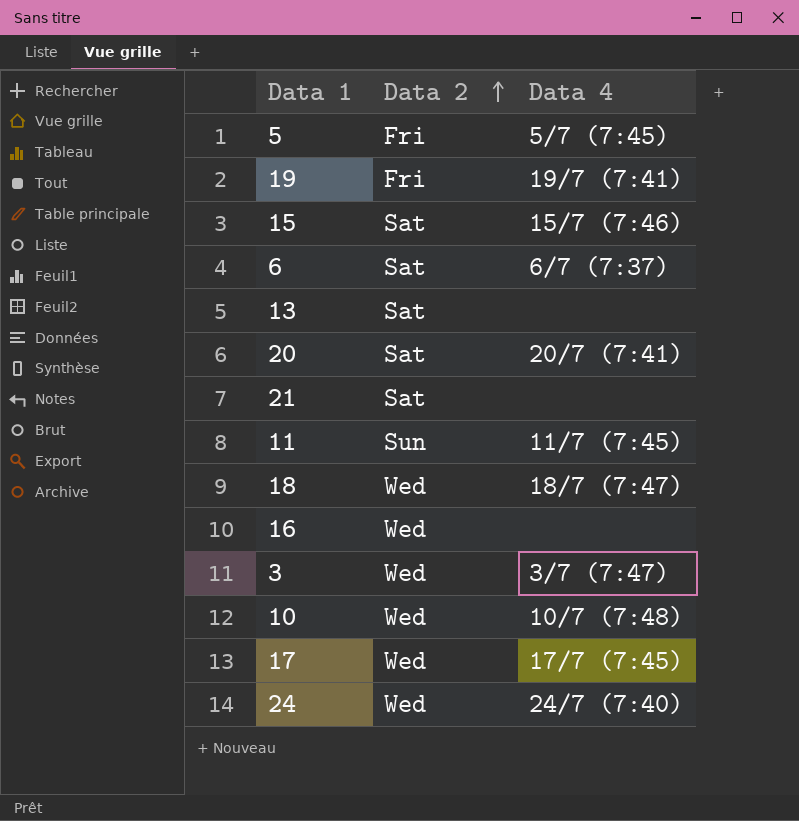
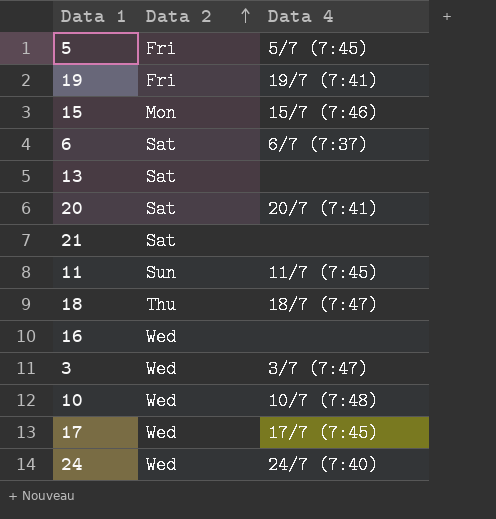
15 | Data 2: Sat -> Mon
18 | Data 2: Wed -> Thu

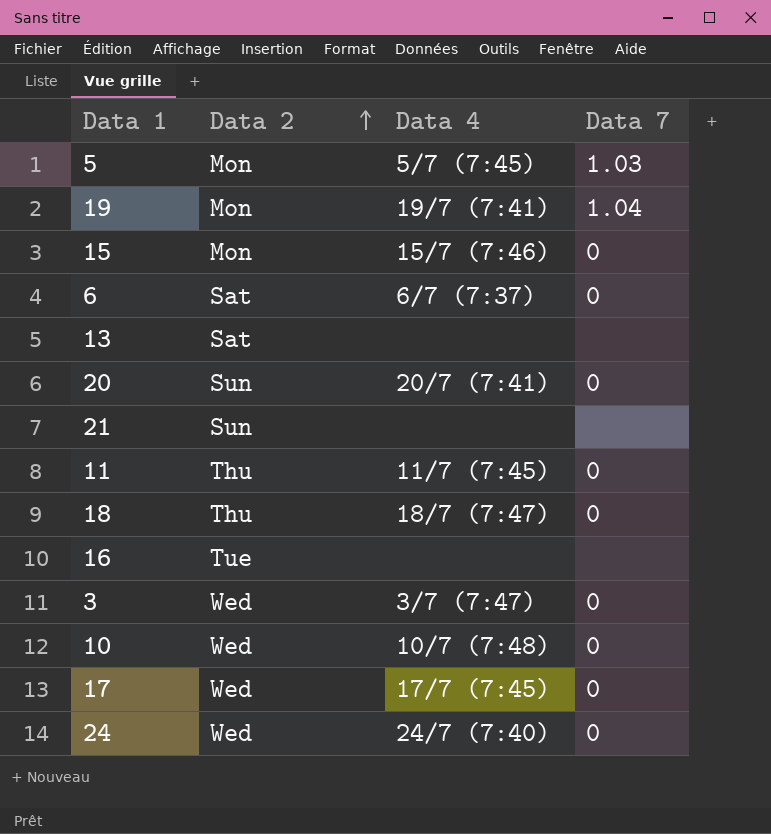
column Data 7 | position: none -> 4
5 | Data 2: Fri -> Mon
19 | Data 2: Fri -> Mon
20 | Data 2: Sat -> Sun
21 | Data 2: Sat -> Sun
11 | Data 2: Sun -> Thu
16 | Data 2: Wed -> Tue

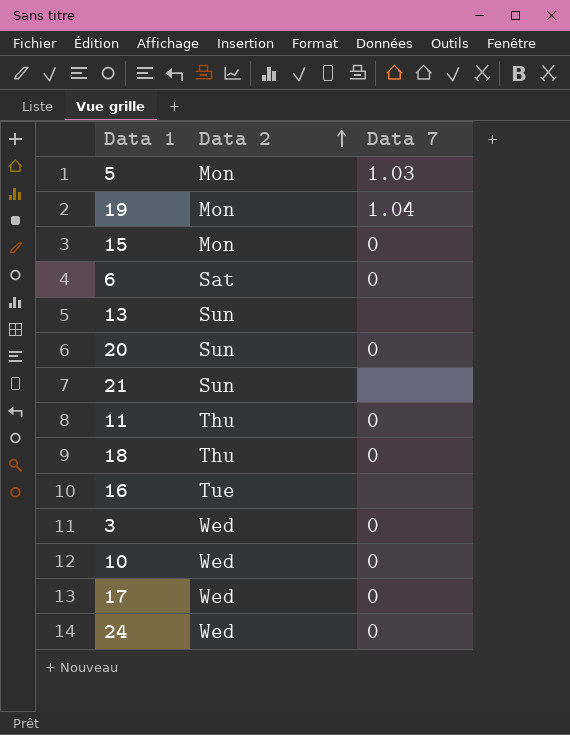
column Data 4 | position: 3 -> none
13 | Data 2: Sat -> Sun

